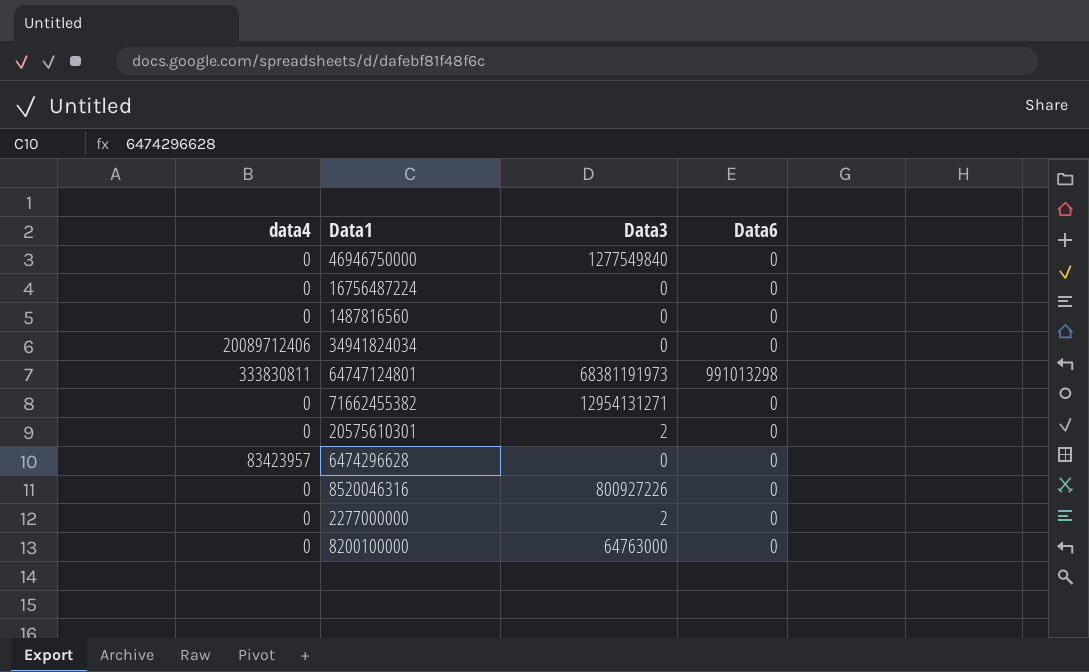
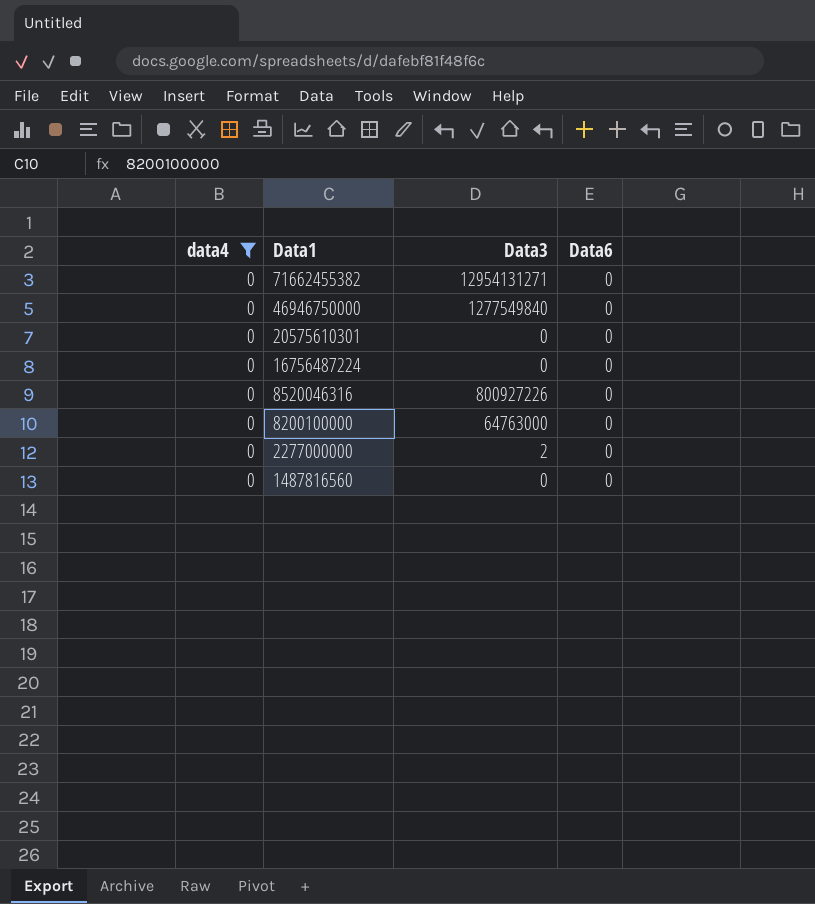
filter: none -> data4 = 0
row order: none -> Data1 descending
20575610301 | Data3: 2 -> 0

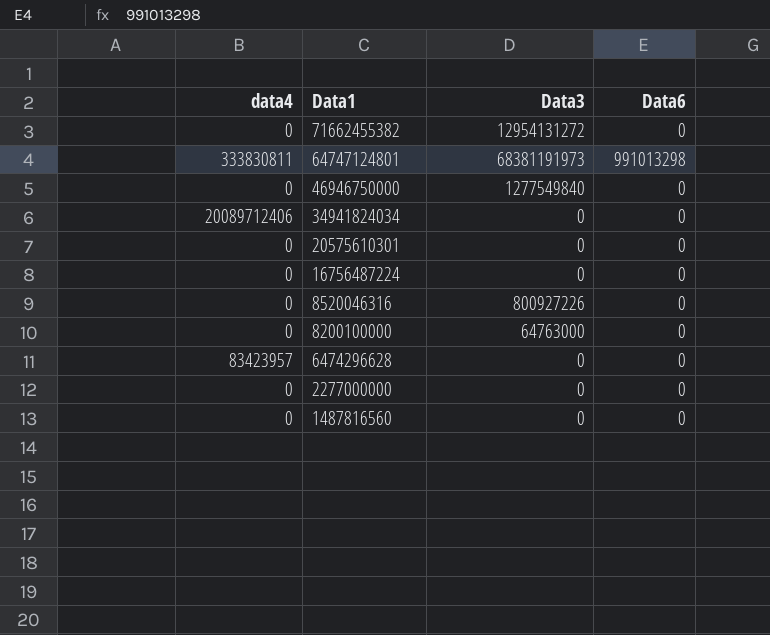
filter: data4 = 0 -> none
71662455382 | Data3: 12954131271 -> 12954131272
2277000000 | Data3: 2 -> 0

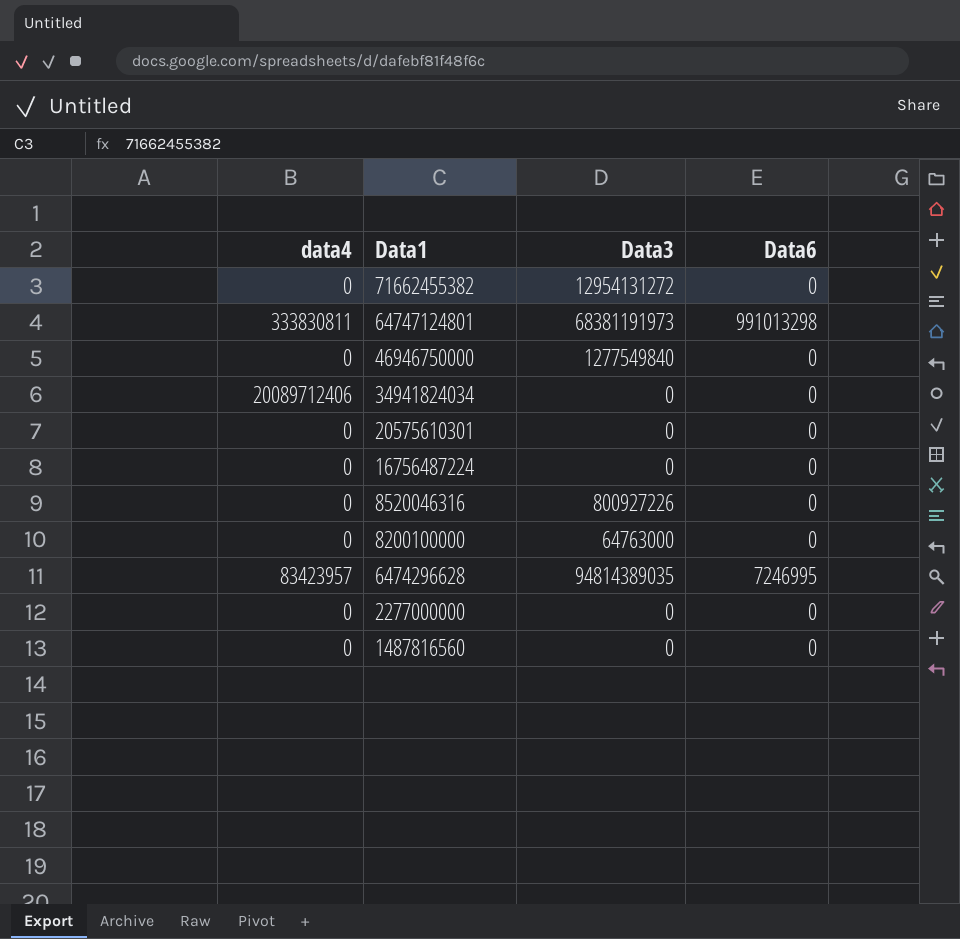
6474296628 | Data3: 0 -> 94814389035
6474296628 | Data6: 0 -> 7246995

